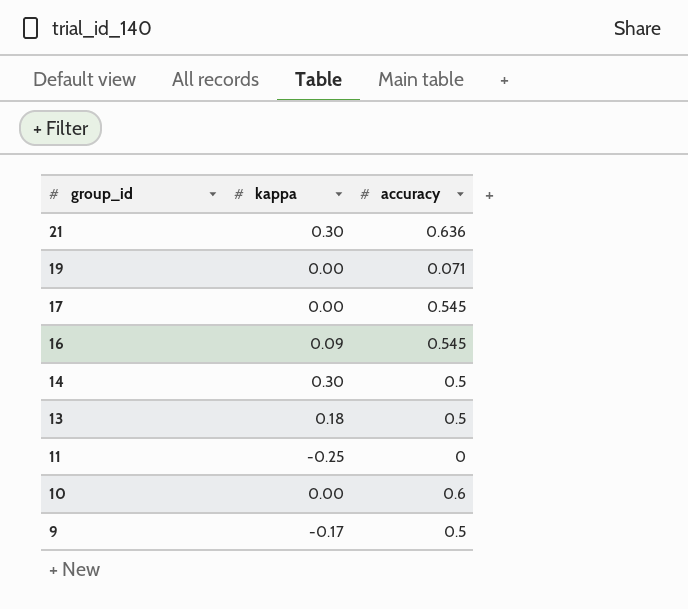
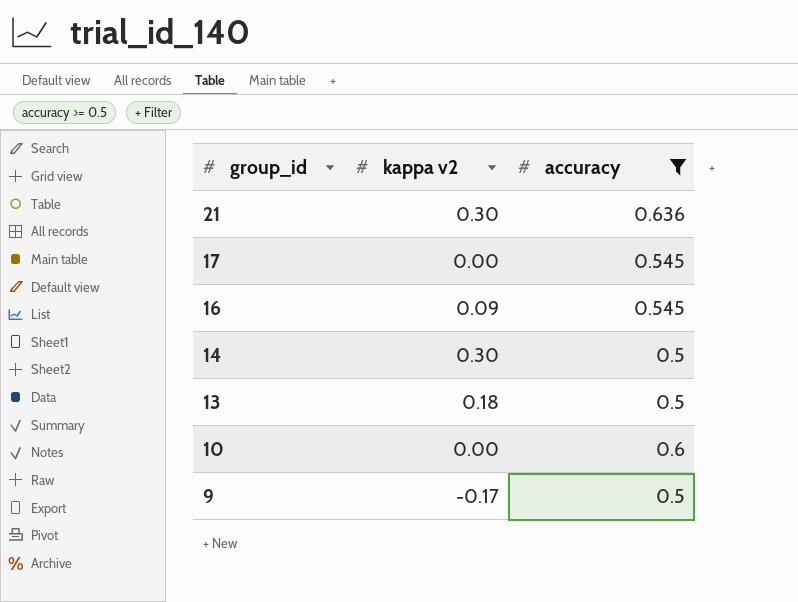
filter: none -> accuracy >= 0.5
column name: kappa -> kappa v2

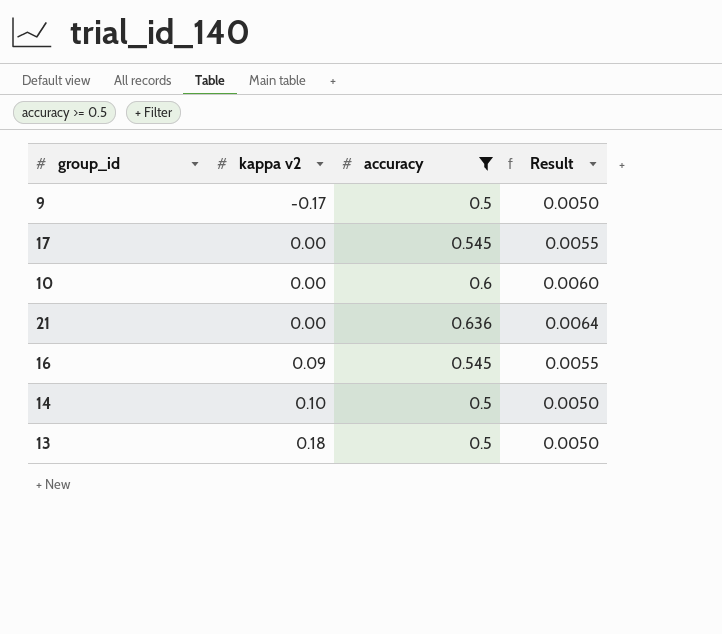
row order: group_id descending -> kappa v2 ascending
column Result | formula: none -> [accuracy] * 0.01
21 | kappa v2: 0.30 -> 0.00
14 | kappa v2: 0.30 -> 0.10

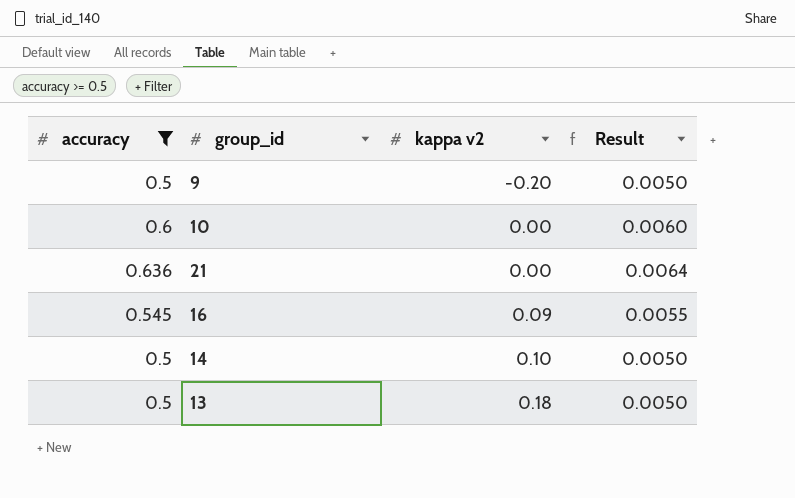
column accuracy | position: 3 -> 1
row 17: 0.00 | 0.545 | 0.0055 -> none
9 | kappa v2: -0.17 -> -0.20

